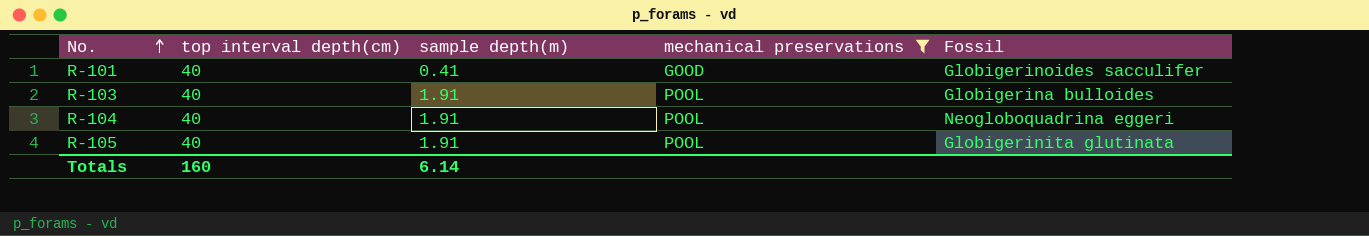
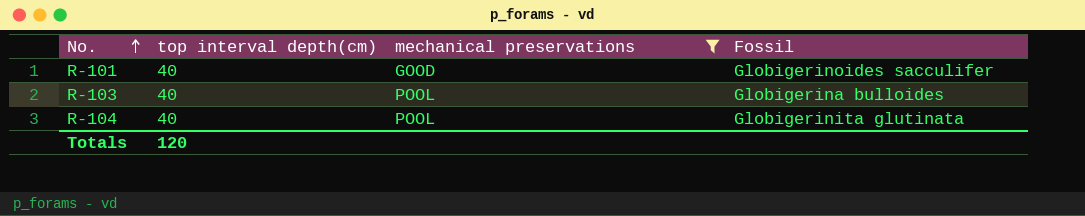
column sample depth(m) | position: 3 -> none
row R-105: 40 | 1.91 | POOL | Globigerinita glutinata -> none
R-104 | Fossil: Neogloboquadrina eggeri -> Globigerinita glutinata
Totals | top interval depth(cm): 160 -> 120

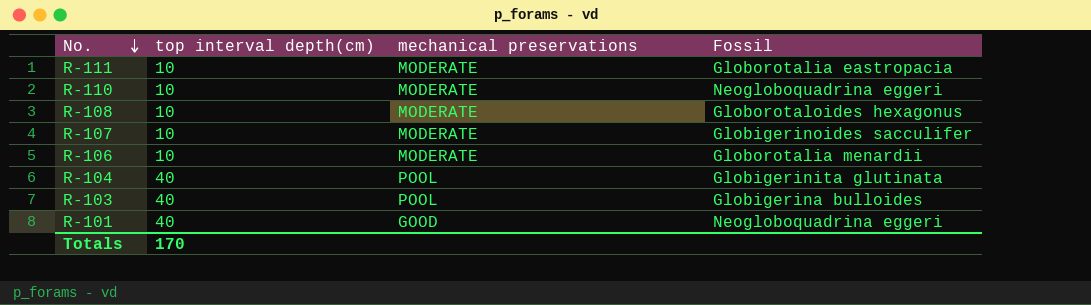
filter: mechanical preservations != MODERATE -> none
row order: No. ascending -> No. descending
R-101 | Fossil: Globigerinoides sacculifer -> Neogloboquadrina eggeri
Totals | top interval depth(cm): 120 -> 170

